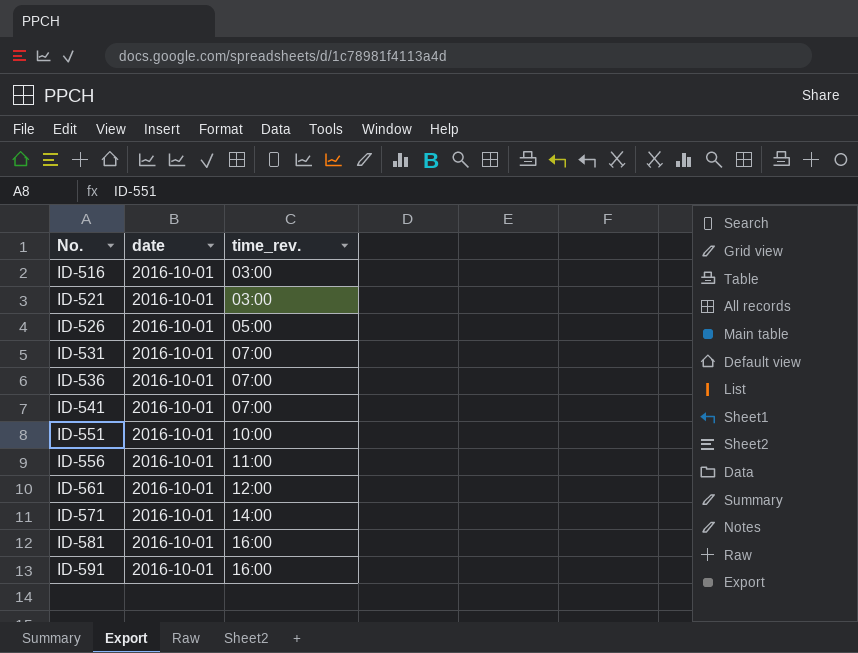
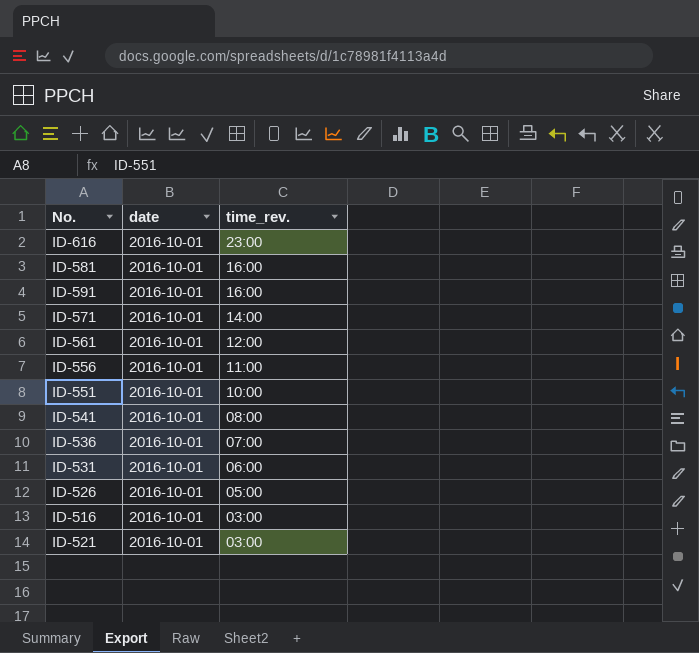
row order: No. ascending -> time_rev. descending
row ID-616: none -> 2016-10-01 | 23:00
ID-541 | time_rev.: 07:00 -> 08:00
ID-531 | time_rev.: 07:00 -> 06:00

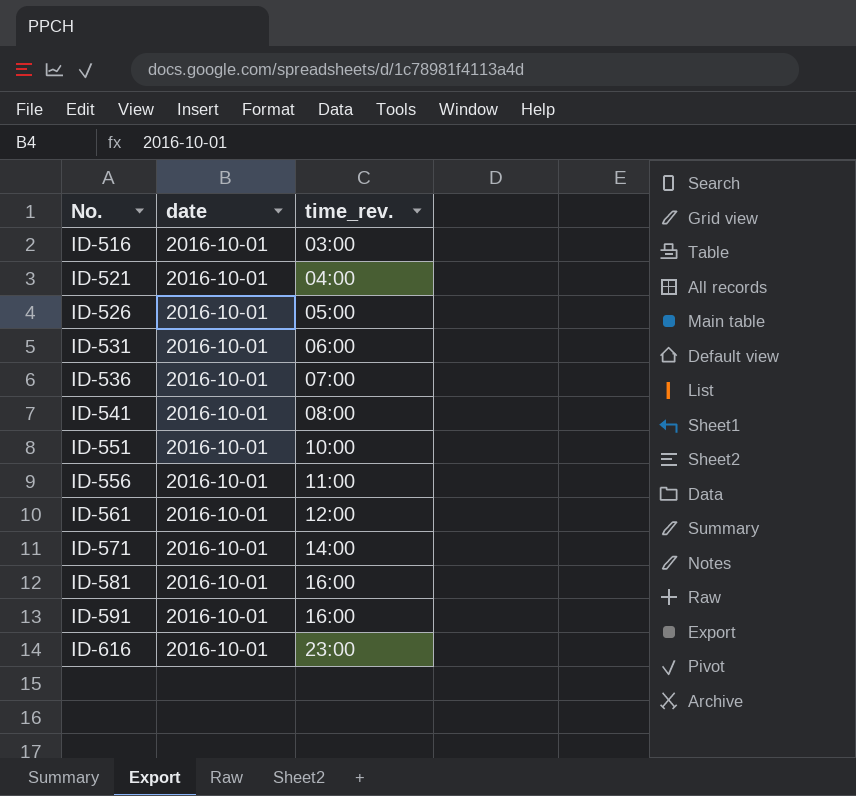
row order: time_rev. descending -> No. ascending
ID-521 | time_rev.: 03:00 -> 04:00

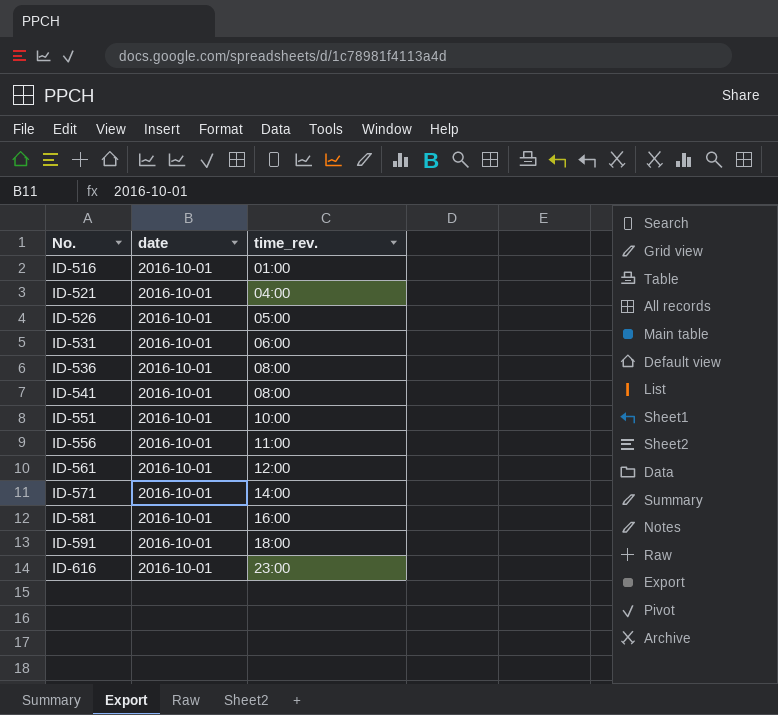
ID-516 | time_rev.: 03:00 -> 01:00
ID-536 | time_rev.: 07:00 -> 08:00
ID-591 | time_rev.: 16:00 -> 18:00

